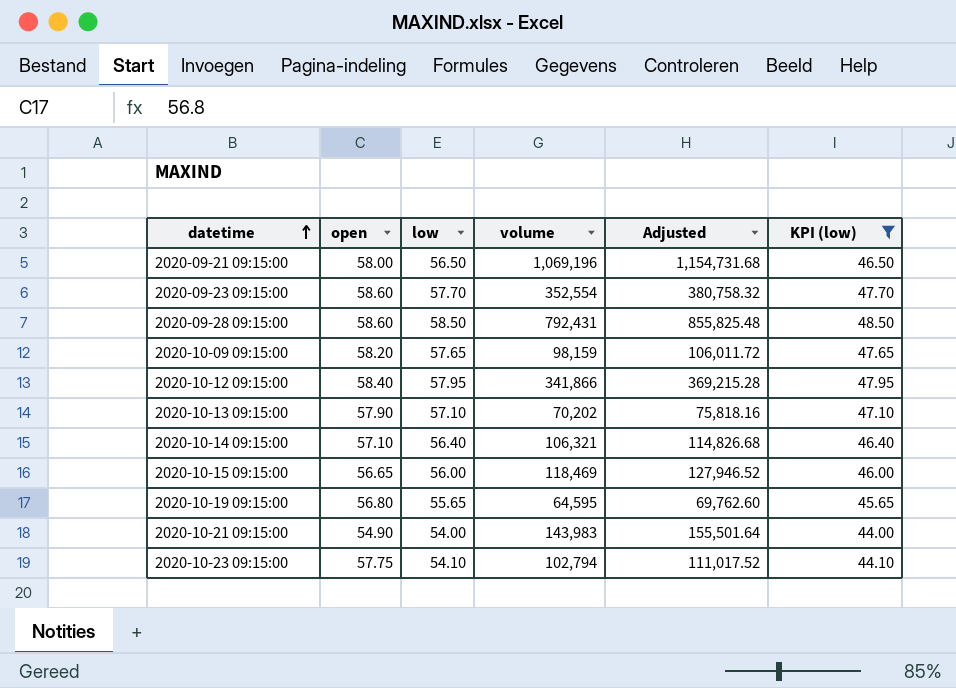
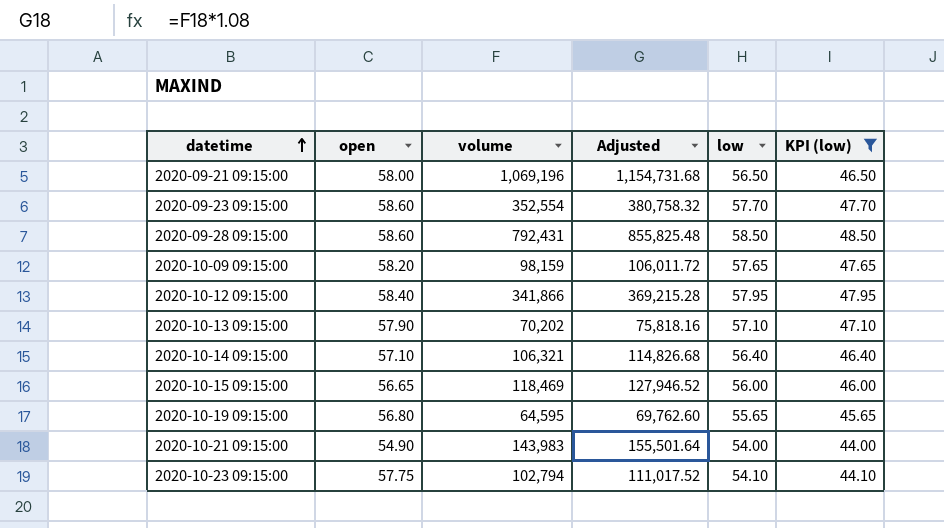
column low | position: 3 -> 5

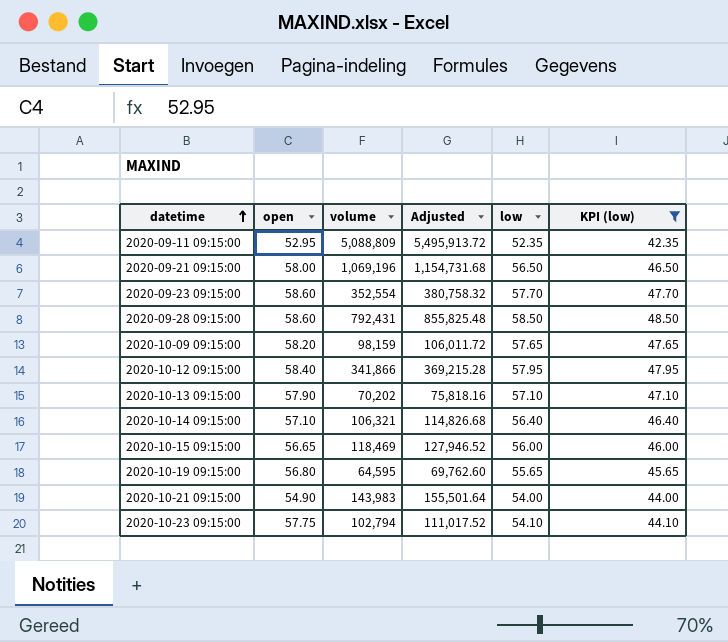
row 2020-09-11 09:15:00: none -> 52.95 | 5,088,809 | 5,495,913.72 | 52.35 | 42.35

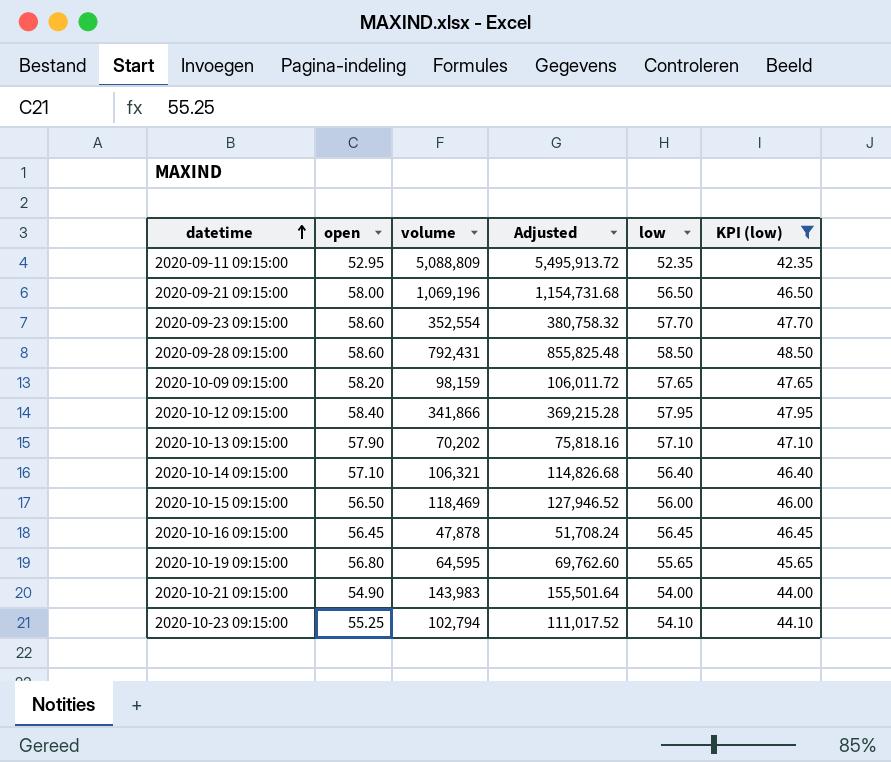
2020-10-15 09:15:00 | open: 56.65 -> 56.50
row 2020-10-16 09:15:00: none -> 56.45 | 47,878 | 51,708.24 | 56.45 | 46.45
2020-10-23 09:15:00 | open: 57.75 -> 55.25

